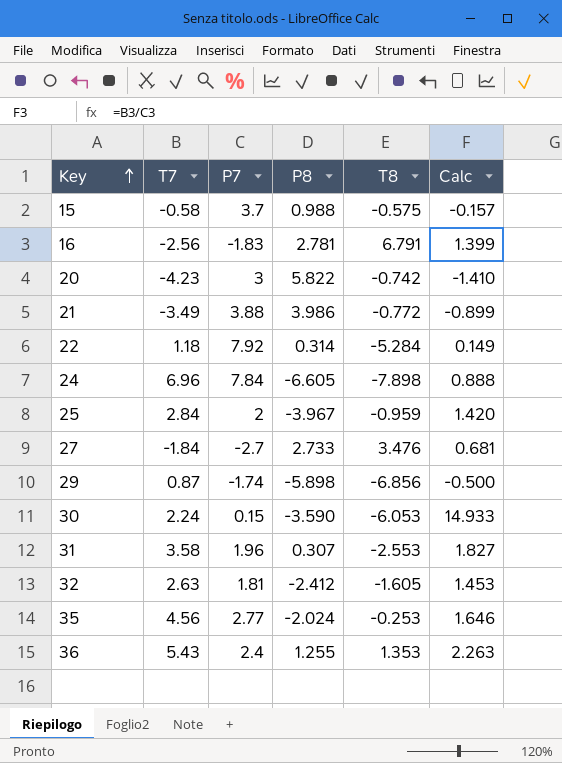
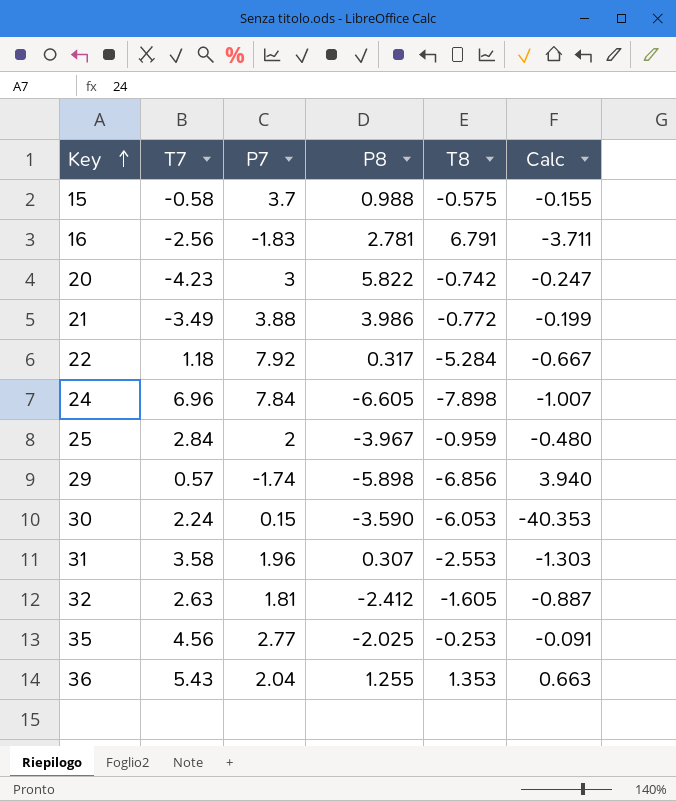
column Calc | formula: [T7] / [P7] -> [T8] / [P7]
row 27: -1.84 | -2.7 | 2.733 | 3.476 | 0.681 -> none
22 | P8: 0.314 -> 0.317
29 | T7: 0.87 -> 0.57
35 | P8: -2.024 -> -2.025
36 | P7: 2.4 -> 2.04

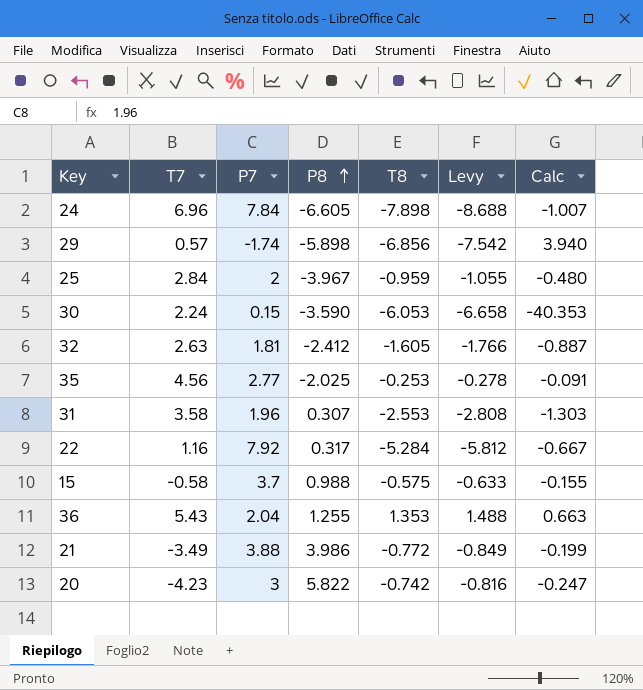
row order: Key ascending -> P8 ascending
column Levy | formula: none -> [T8] * 1.1
row 16: -2.56 | -1.83 | 2.781 | 6.791 | -3.711 -> none
22 | T7: 1.18 -> 1.16

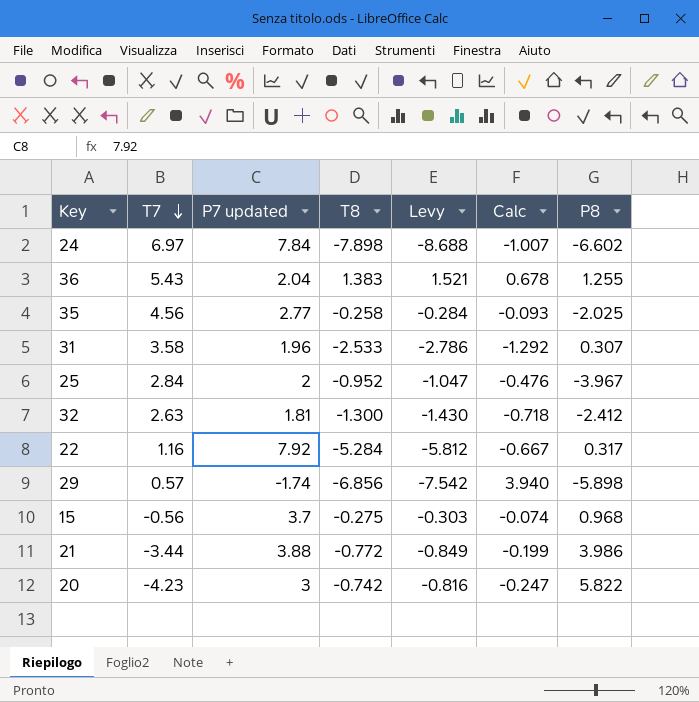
row order: P8 ascending -> T7 descending
column name: P7 -> P7 updated
column P8 | position: 4 -> 7
row 30: 2.24 | 0.15 | -3.590 | -6.053 | -6.658 | -40.353 -> none
24 | T7: 6.96 -> 6.97
24 | P8: -6.605 -> -6.602
36 | T8: 1.353 -> 1.383
36 | Levy: 1.488 -> 1.521
36 | Calc: 0.663 -> 0.678
35 | T8: -0.253 -> -0.258
35 | Levy: -0.278 -> -0.284
35 | Calc: -0.091 -> -0.093
31 | T8: -2.553 -> -2.533
31 | Levy: -2.808 -> -2.786
31 | Calc: -1.303 -> -1.292
25 | T8: -0.959 -> -0.952
25 | Levy: -1.055 -> -1.047
25 | Calc: -0.480 -> -0.476
32 | T8: -1.605 -> -1.300
32 | Levy: -1.766 -> -1.430
32 | Calc: -0.887 -> -0.718
15 | T7: -0.58 -> -0.56
15 | T8: -0.575 -> -0.275
15 | Levy: -0.633 -> -0.303
15 | Calc: -0.155 -> -0.074
15 | P8: 0.988 -> 0.968
21 | T7: -3.49 -> -3.44

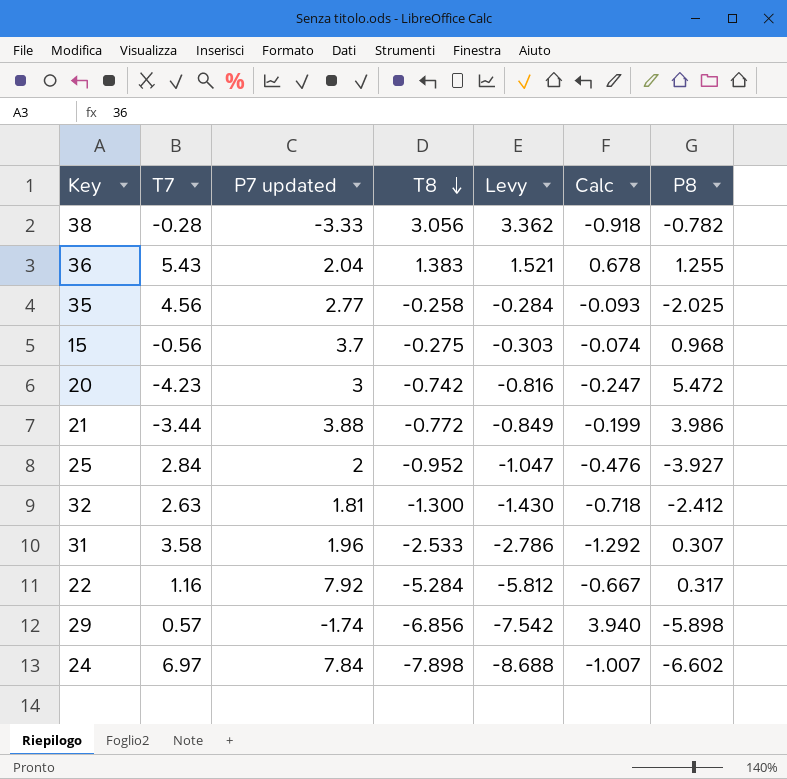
row order: T7 descending -> T8 descending
row 38: none -> -0.28 | -3.33 | 3.056 | 3.362 | -0.918 | -0.782
20 | P8: 5.822 -> 5.472
25 | P8: -3.967 -> -3.927

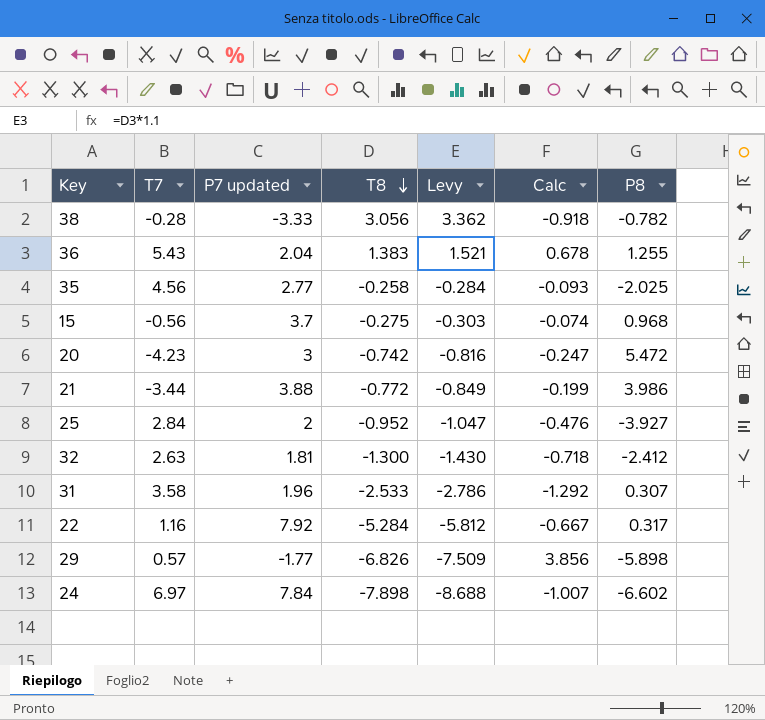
29 | P7 updated: -1.74 -> -1.77
29 | T8: -6.856 -> -6.826
29 | Levy: -7.542 -> -7.509
29 | Calc: 3.940 -> 3.856

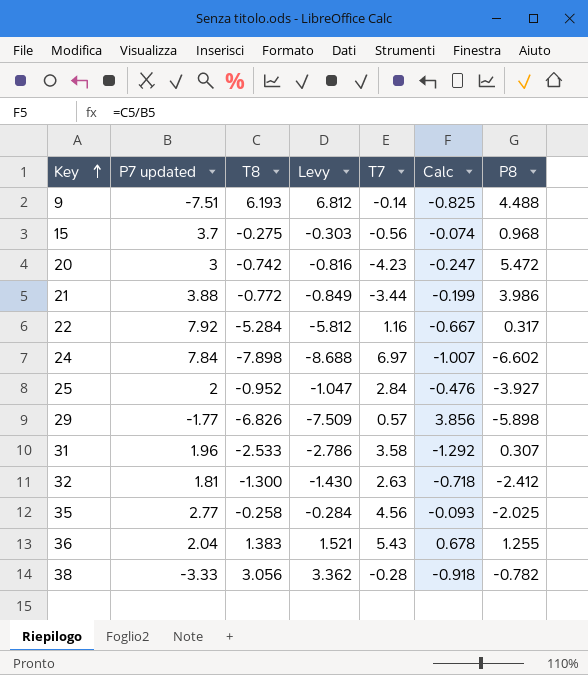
row order: T8 descending -> Key ascending
column T7 | position: 2 -> 5
row 9: none -> -7.51 | 6.193 | 6.812 | -0.14 | -0.825 | 4.488

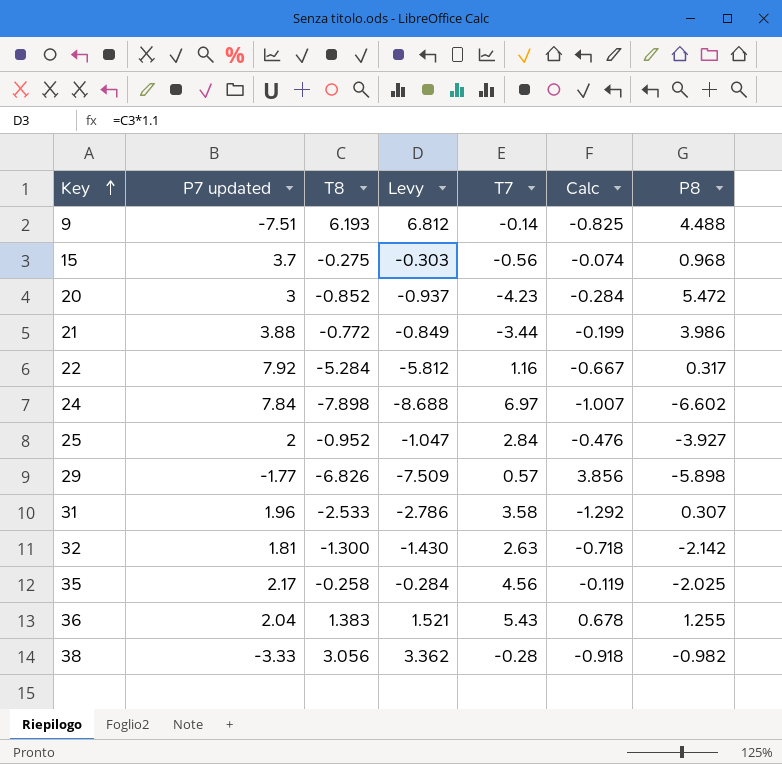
20 | T8: -0.742 -> -0.852
20 | Levy: -0.816 -> -0.937
20 | Calc: -0.247 -> -0.284
32 | P8: -2.412 -> -2.142
35 | P7 updated: 2.77 -> 2.17
35 | Calc: -0.093 -> -0.119
38 | P8: -0.782 -> -0.982

